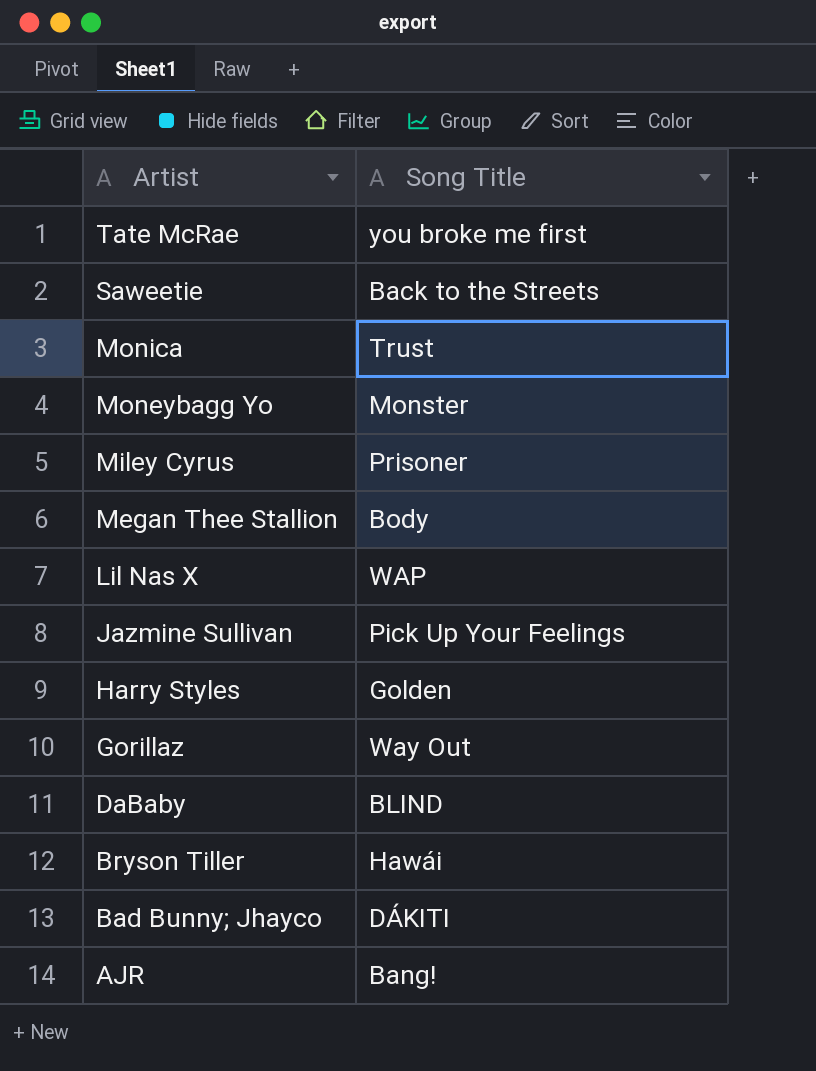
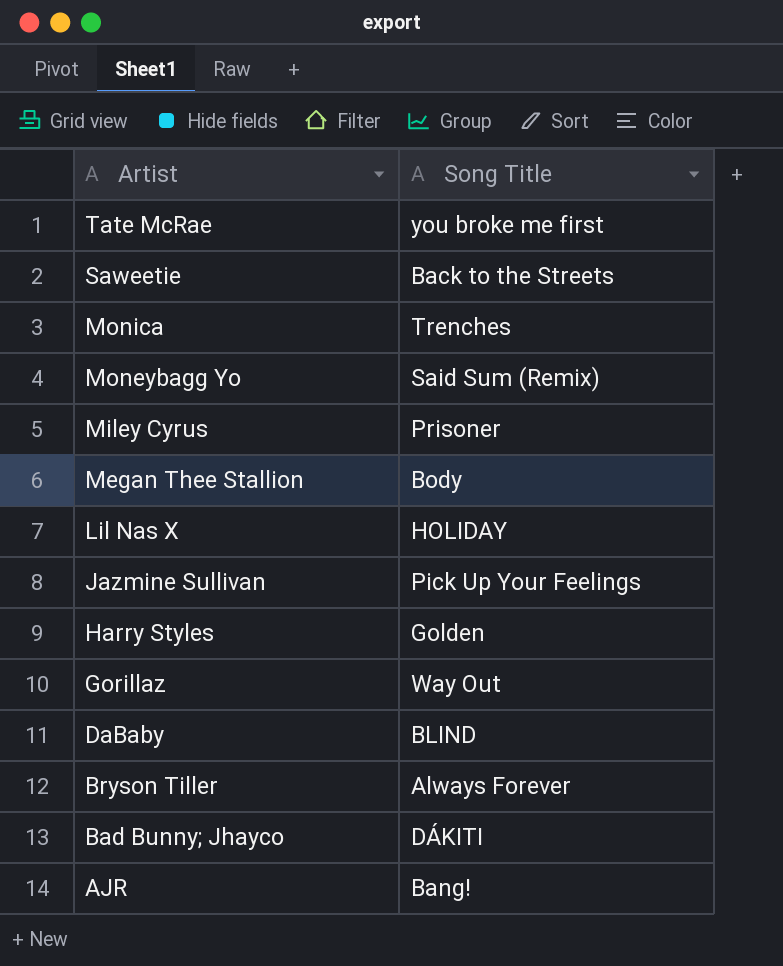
Monica | Song Title: Trust -> Trenches
Moneybagg Yo | Song Title: Monster -> Said Sum (Remix)
Lil Nas X | Song Title: WAP -> HOLIDAY
Bryson Tiller | Song Title: Hawái -> Always Forever

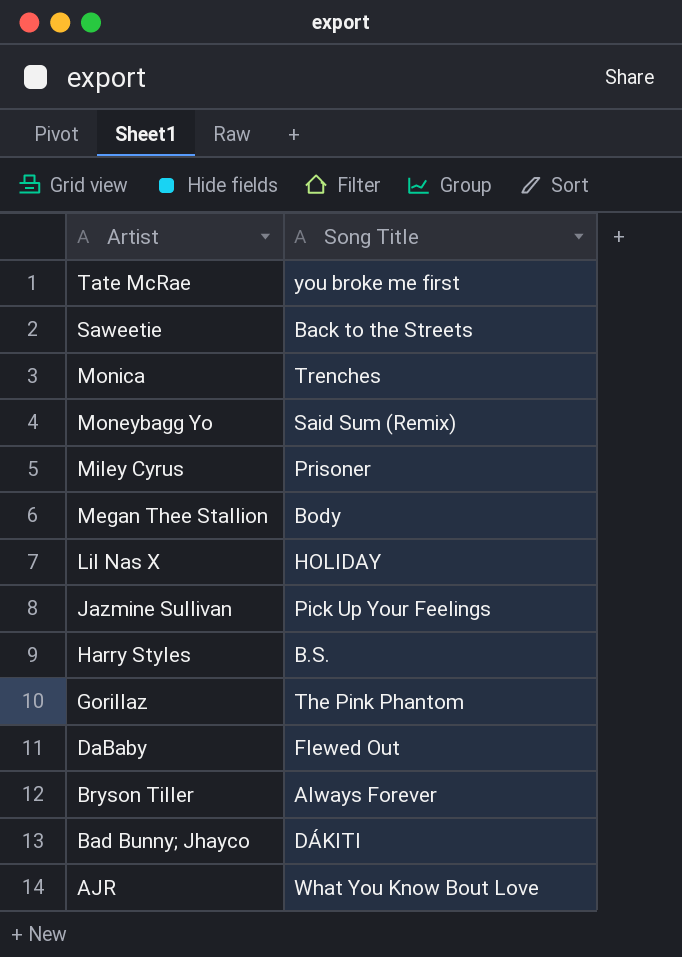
Harry Styles | Song Title: Golden -> B.S.
Gorillaz | Song Title: Way Out -> The Pink Phantom
DaBaby | Song Title: BLIND -> Flewed Out
AJR | Song Title: Bang! -> What You Know Bout Love

